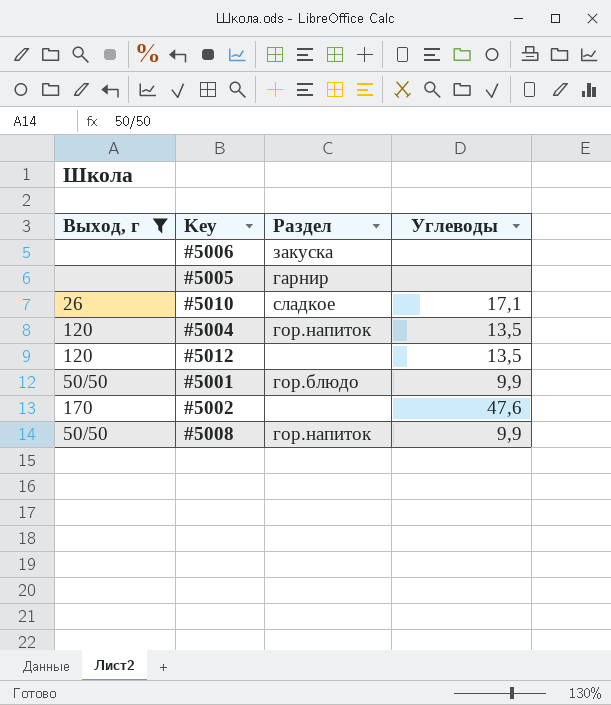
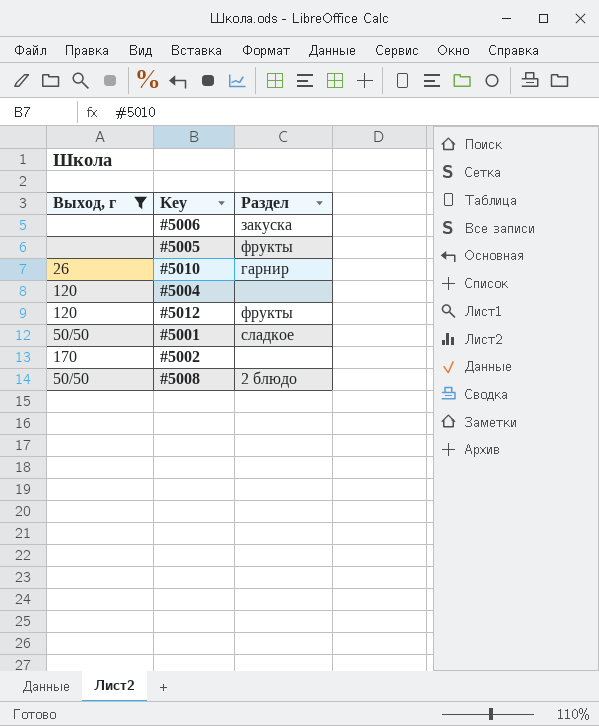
column Углеводы | position: 4 -> none
#5005 | Раздел: гарнир -> фрукты
#5010 | Раздел: сладкое -> гарнир
#5004 | Раздел: гор.напиток -> none
#5012 | Раздел: none -> фрукты
#5001 | Раздел: гор.блюдо -> сладкое
#5008 | Раздел: гор.напиток -> 2 блюдо

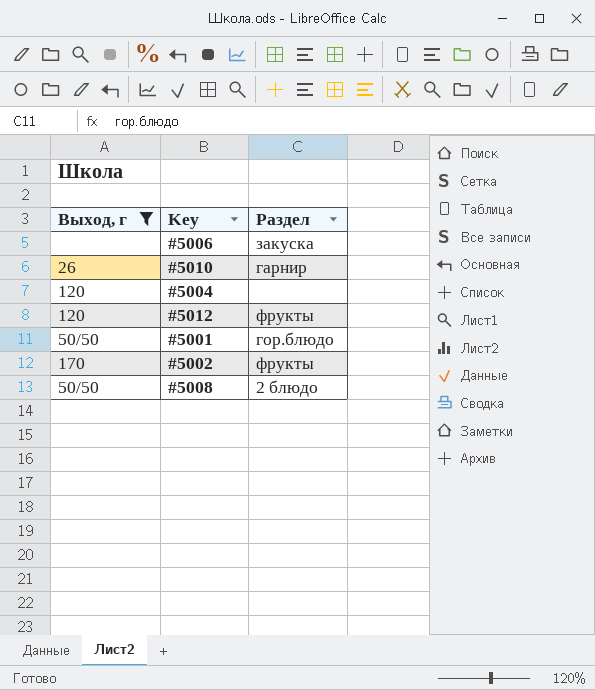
row #5005: none | фрукты -> none
#5001 | Раздел: сладкое -> гор.блюдо
#5002 | Раздел: none -> фрукты

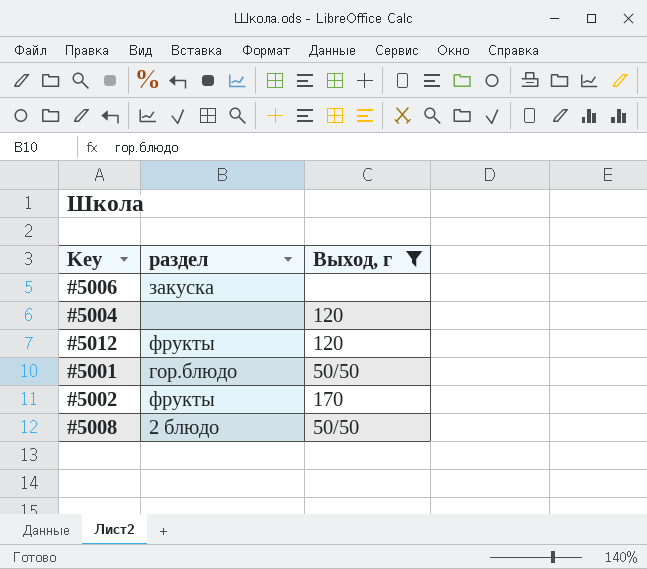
column name: Раздел -> раздел
column Выход, г | position: 1 -> 3
row #5010: 26 | гарнир -> none

